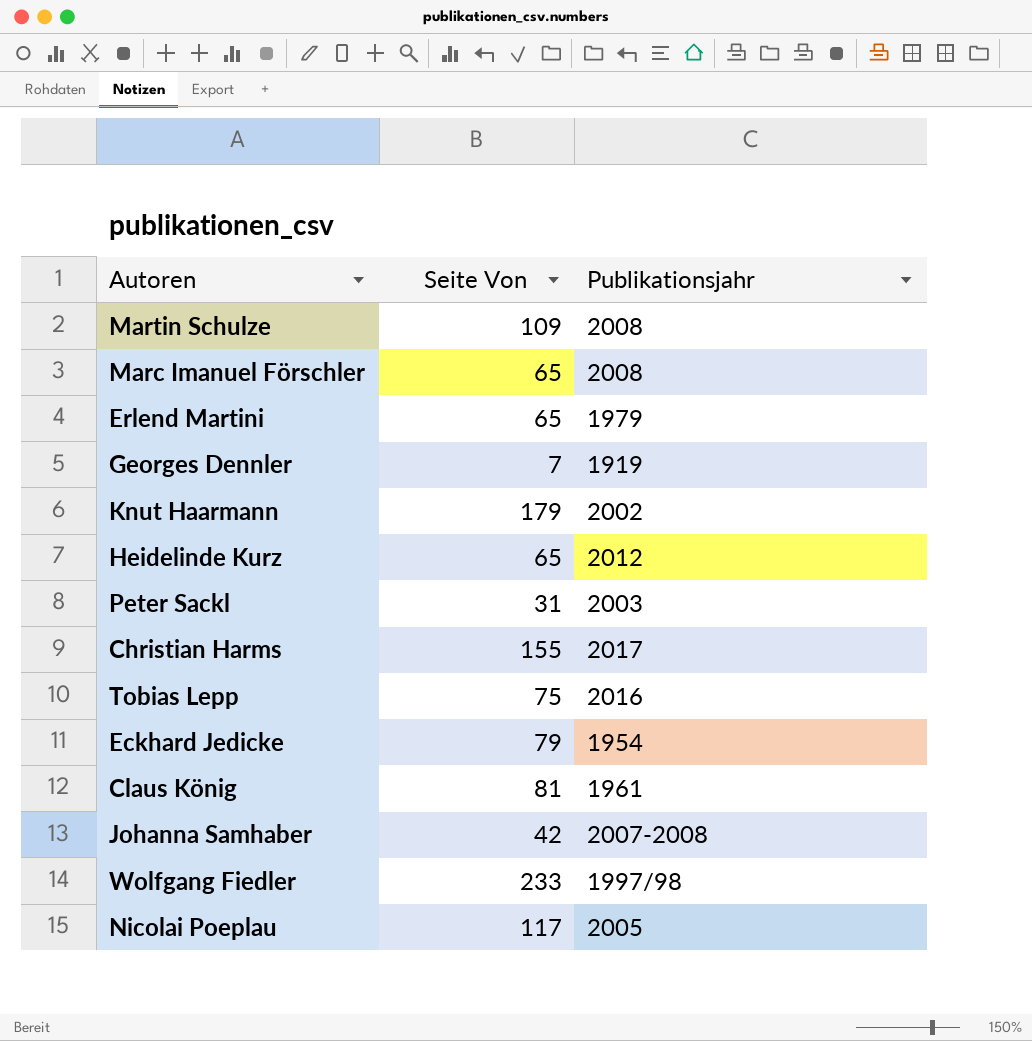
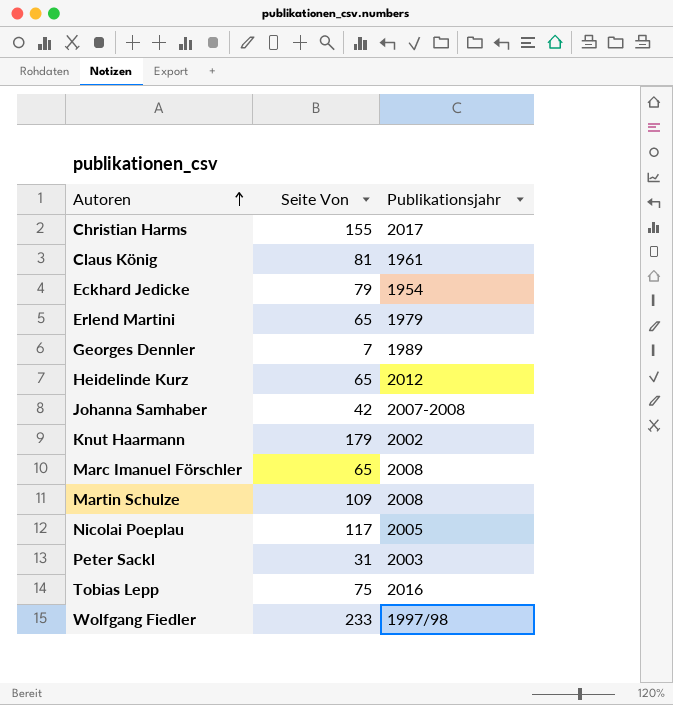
row order: none -> Autoren ascending
Georges Dennler | Publikationsjahr: 1919 -> 1989

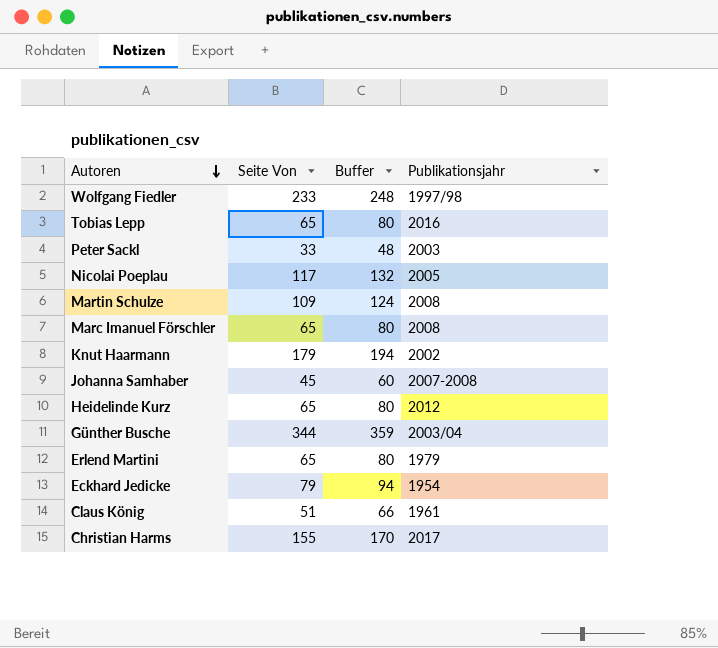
row order: Autoren ascending -> Autoren descending
column Buffer | formula: none -> [Seite Von] + 15
row Georges Dennler: 7 | 1989 -> none
Tobias Lepp | Seite Von: 75 -> 65
Peter Sackl | Seite Von: 31 -> 33
Johanna Samhaber | Seite Von: 42 -> 45
row Günther Busche: none -> 344 | 359 | 2003/04
Claus König | Seite Von: 81 -> 51

